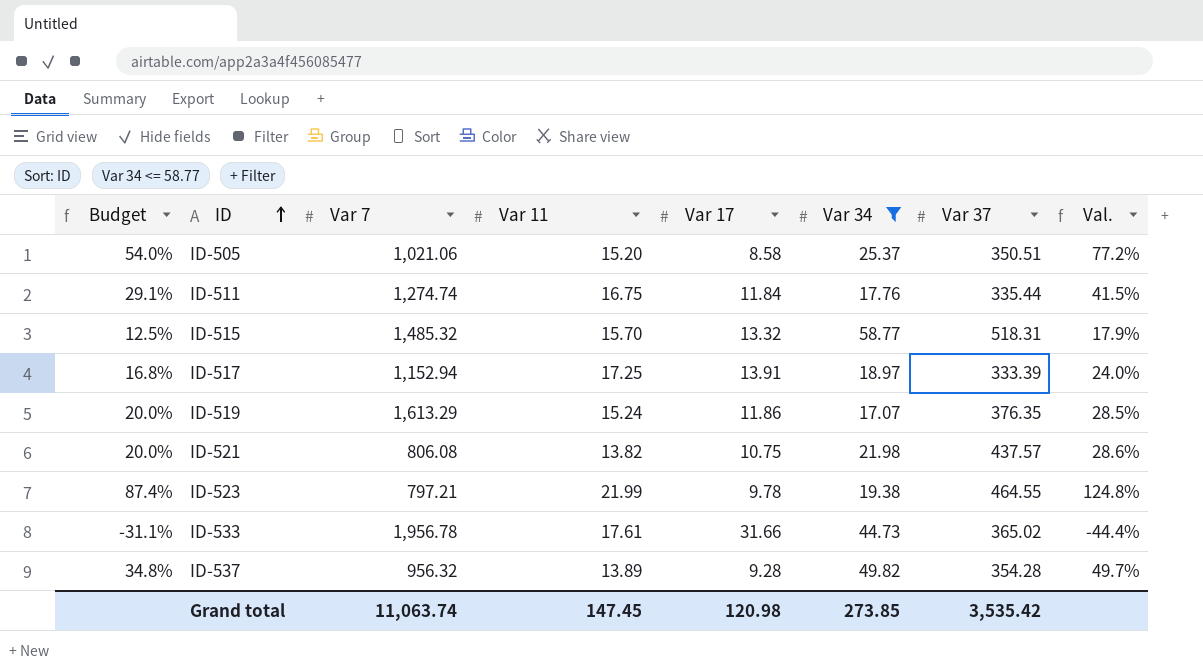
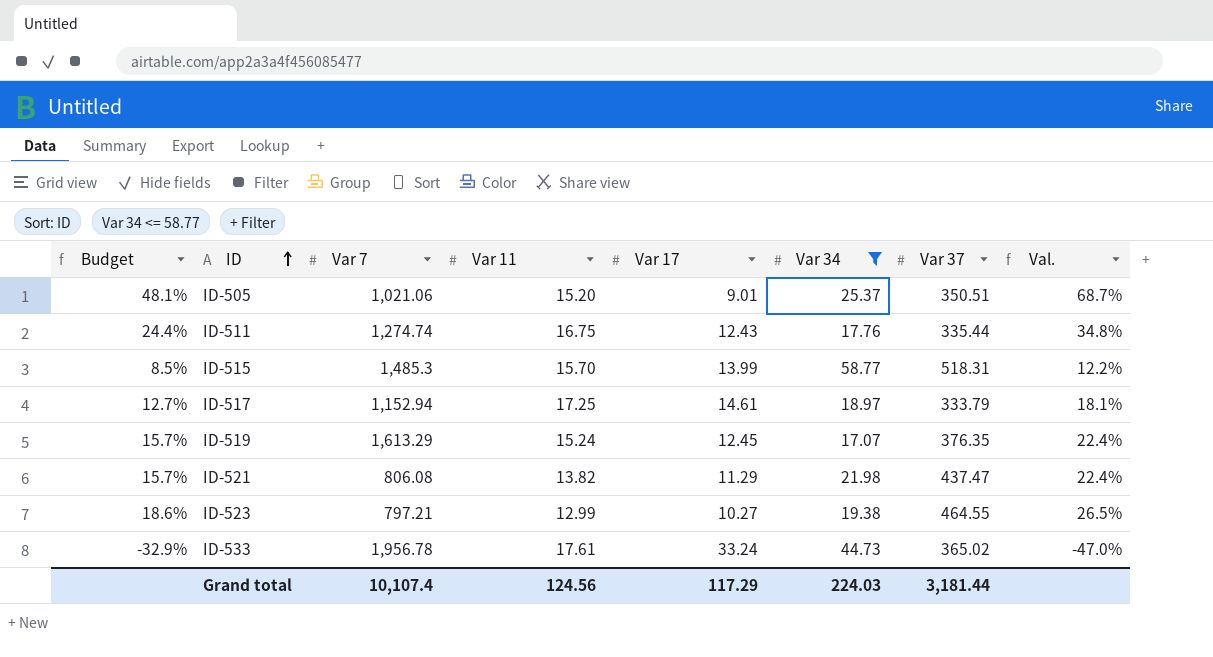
row ID-537: 34.8% | 956.32 | 13.89 | 9.28 | 49.82 | 354.28 | 49.7% -> none
ID-505 | Budget: 54.0% -> 48.1%
ID-505 | Var 17: 8.58 -> 9.01
ID-505 | Val.: 77.2% -> 68.7%
ID-511 | Budget: 29.1% -> 24.4%
ID-511 | Var 17: 11.84 -> 12.43
ID-511 | Val.: 41.5% -> 34.8%
ID-515 | Budget: 12.5% -> 8.5%
ID-515 | Var 7: 1,485.32 -> 1,485.3
ID-515 | Var 17: 13.32 -> 13.99
ID-515 | Val.: 17.9% -> 12.2%
ID-517 | Budget: 16.8% -> 12.7%
ID-517 | Var 17: 13.91 -> 14.61
ID-517 | Var 37: 333.39 -> 333.79
ID-517 | Val.: 24.0% -> 18.1%
ID-519 | Budget: 20.0% -> 15.7%
ID-519 | Var 17: 11.86 -> 12.45
ID-519 | Val.: 28.5% -> 22.4%
ID-521 | Budget: 20.0% -> 15.7%
ID-521 | Var 17: 10.75 -> 11.29
ID-521 | Var 37: 437.57 -> 437.47
ID-521 | Val.: 28.6% -> 22.4%
ID-523 | Budget: 87.4% -> 18.6%
ID-523 | Var 11: 21.99 -> 12.99
ID-523 | Var 17: 9.78 -> 10.27
ID-523 | Val.: 124.8% -> 26.5%
ID-533 | Budget: -31.1% -> -32.9%
ID-533 | Var 17: 31.66 -> 33.24
ID-533 | Val.: -44.4% -> -47.0%
Grand total | Var 7: 11,063.74 -> 10,107.4
Grand total | Var 11: 147.45 -> 124.56
Grand total | Var 17: 120.98 -> 117.29
Grand total | Var 34: 273.85 -> 224.03
Grand total | Var 37: 3,535.42 -> 3,181.44

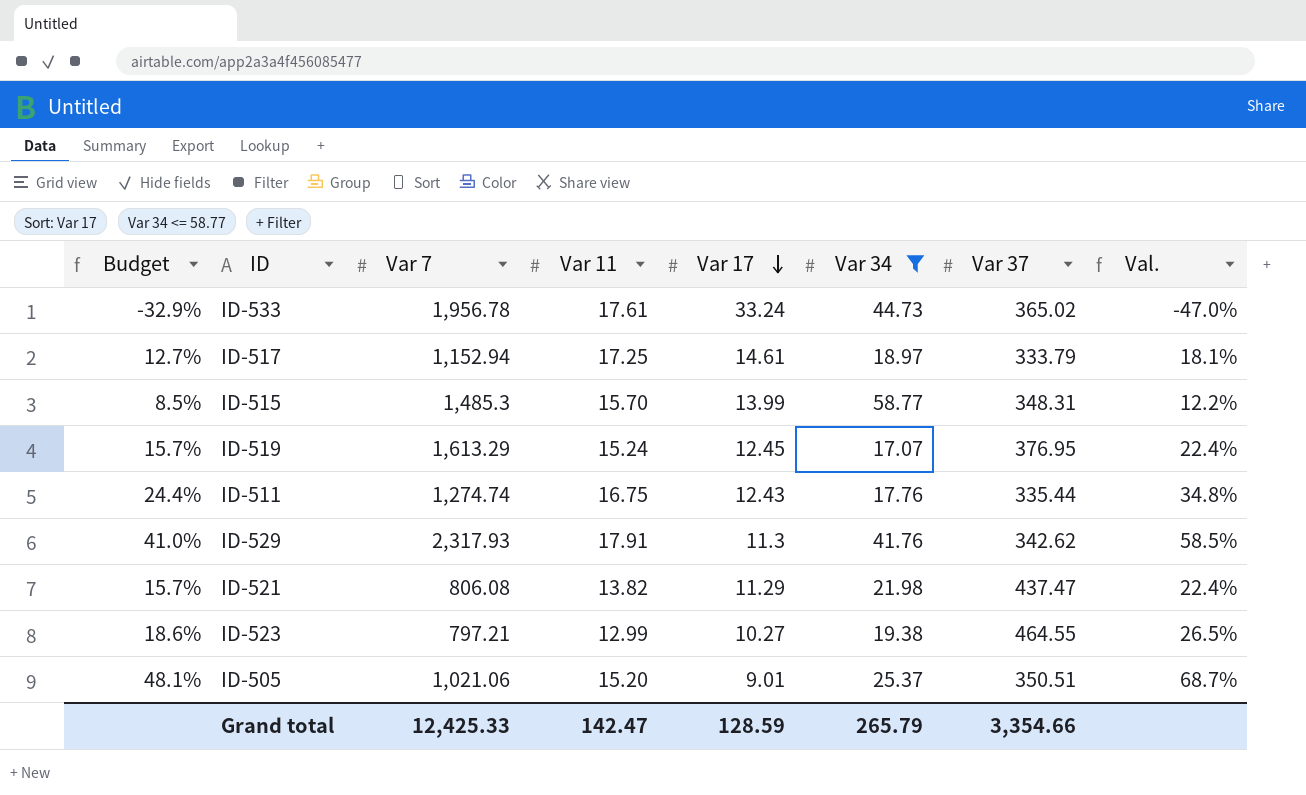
row order: ID ascending -> Var 17 descending
ID-515 | Var 37: 518.31 -> 348.31
ID-519 | Var 37: 376.35 -> 376.95
row ID-529: none -> 41.0% | 2,317.93 | 17.91 | 11.3 | 41.76 | 342.62 | 58.5%
Grand total | Var 7: 10,107.4 -> 12,425.33
Grand total | Var 11: 124.56 -> 142.47
Grand total | Var 17: 117.29 -> 128.59
Grand total | Var 34: 224.03 -> 265.79
Grand total | Var 37: 3,181.44 -> 3,354.66

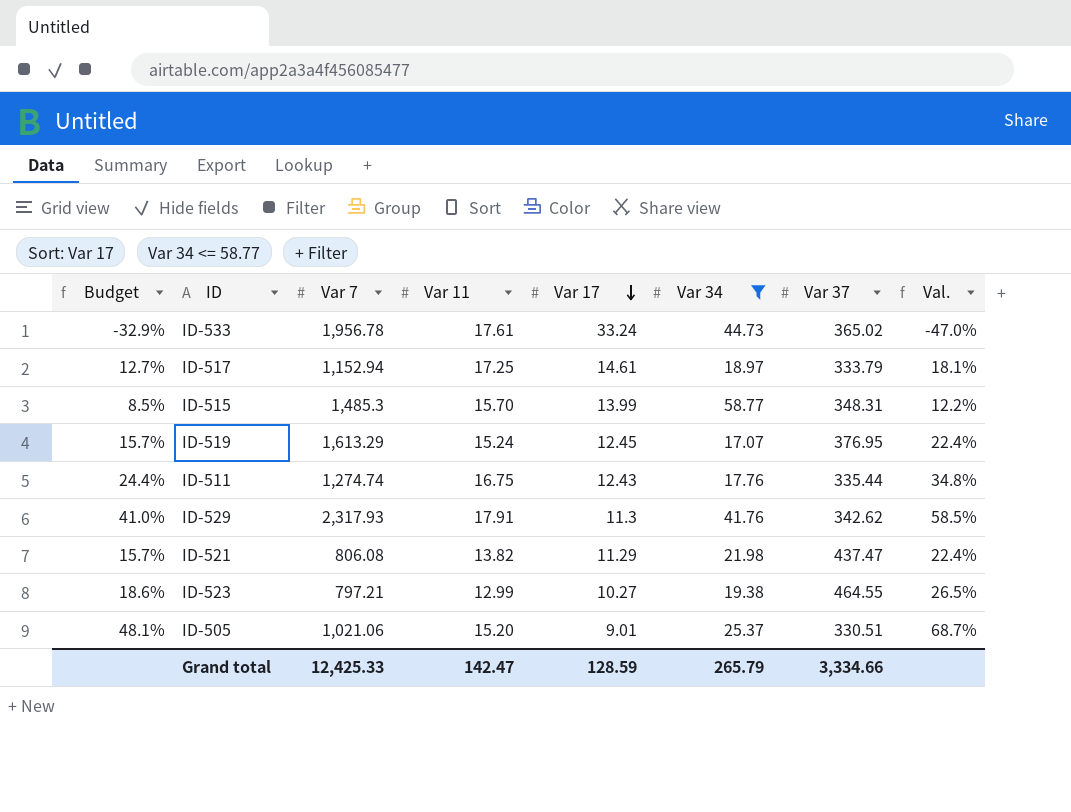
ID-505 | Var 37: 350.51 -> 330.51
Grand total | Var 37: 3,354.66 -> 3,334.66

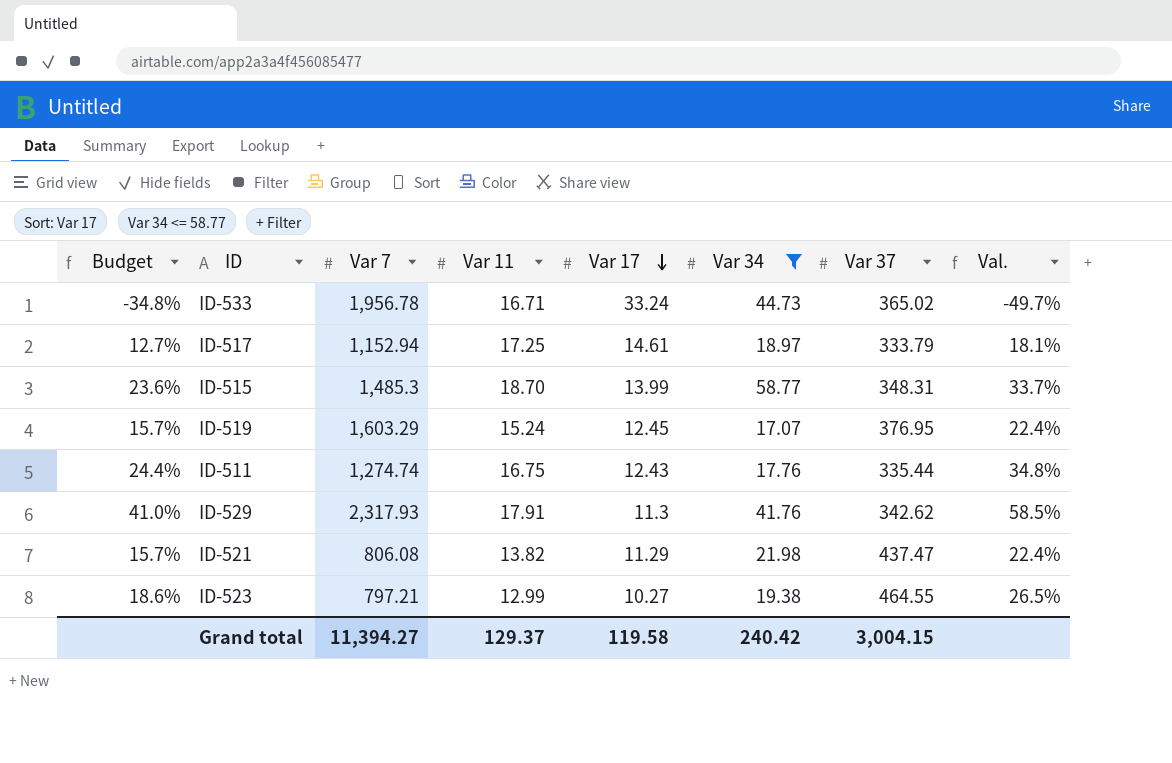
row ID-505: 48.1% | 1,021.06 | 15.20 | 9.01 | 25.37 | 330.51 | 68.7% -> none
ID-533 | Budget: -32.9% -> -34.8%
ID-533 | Var 11: 17.61 -> 16.71
ID-533 | Val.: -47.0% -> -49.7%
ID-515 | Budget: 8.5% -> 23.6%
ID-515 | Var 11: 15.70 -> 18.70
ID-515 | Val.: 12.2% -> 33.7%
ID-519 | Var 7: 1,613.29 -> 1,603.29
Grand total | Var 7: 12,425.33 -> 11,394.27
Grand total | Var 11: 142.47 -> 129.37
Grand total | Var 17: 128.59 -> 119.58
Grand total | Var 34: 265.79 -> 240.42
Grand total | Var 37: 3,334.66 -> 3,004.15

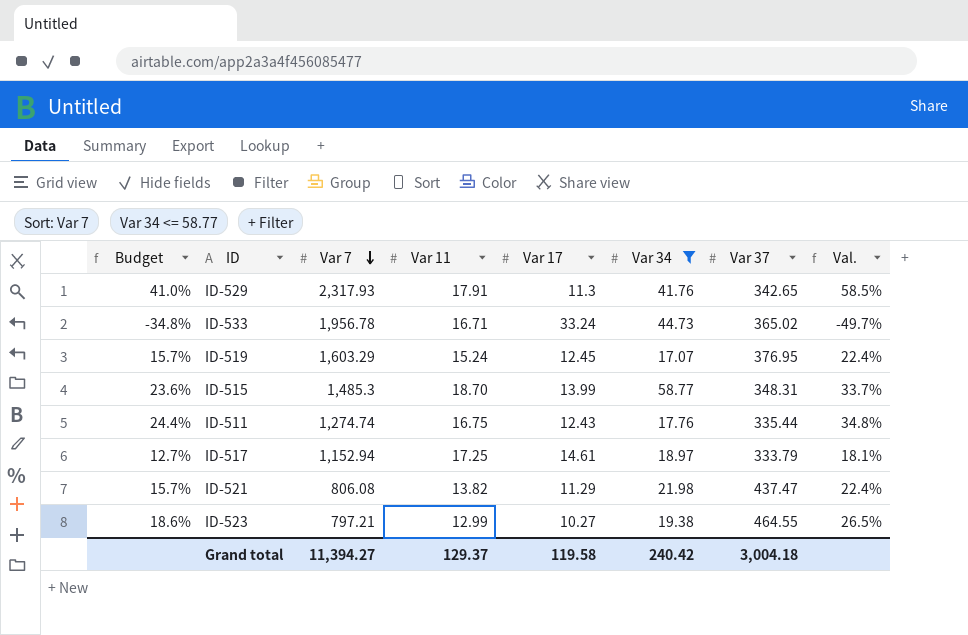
row order: Var 17 descending -> Var 7 descending
ID-529 | Var 37: 342.62 -> 342.65
Grand total | Var 37: 3,004.15 -> 3,004.18

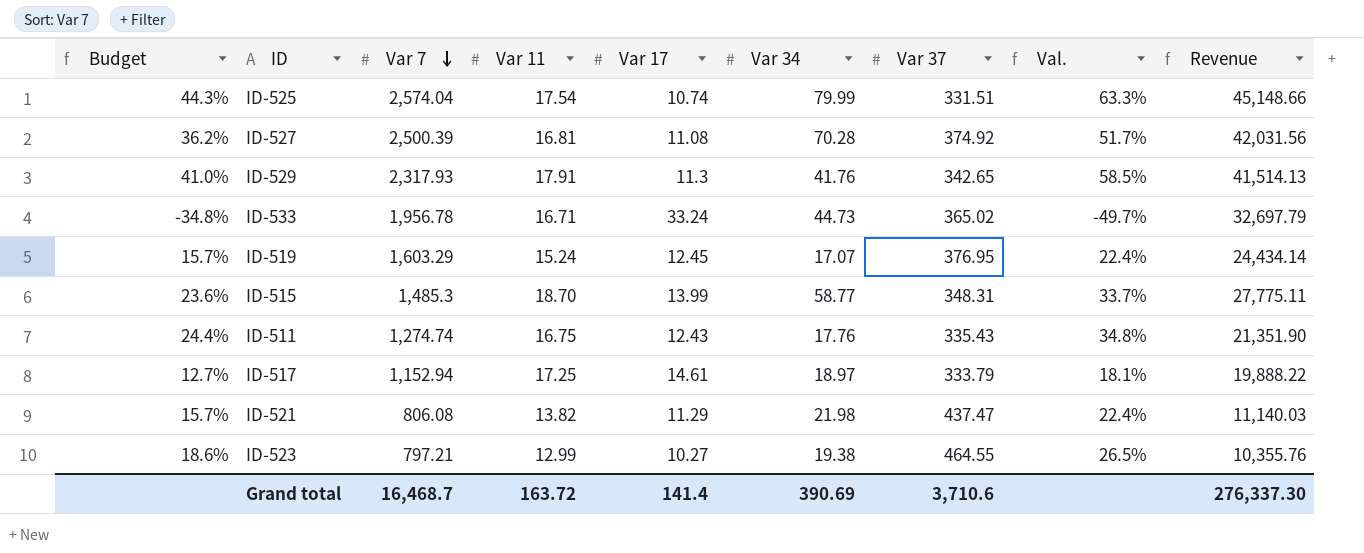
filter: Var 34 <= 58.77 -> none
column Revenue | formula: none -> [Var 7] * [Var 11]
ID-511 | Var 37: 335.44 -> 335.43
Grand total | Var 7: 11,394.27 -> 16,468.7
Grand total | Var 11: 129.37 -> 163.72
Grand total | Var 17: 119.58 -> 141.4
Grand total | Var 34: 240.42 -> 390.69
Grand total | Var 37: 3,004.18 -> 3,710.6

